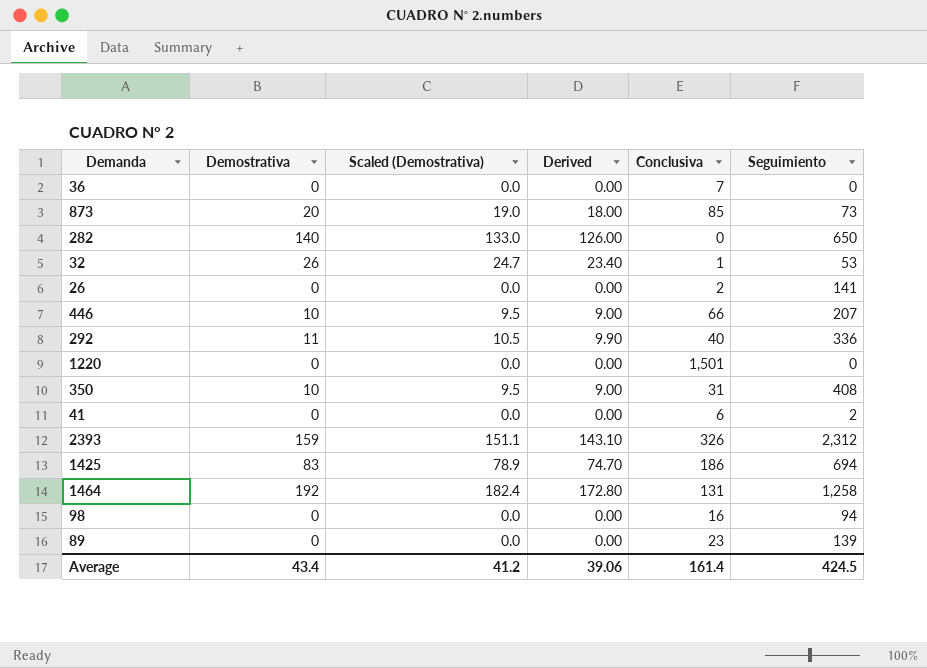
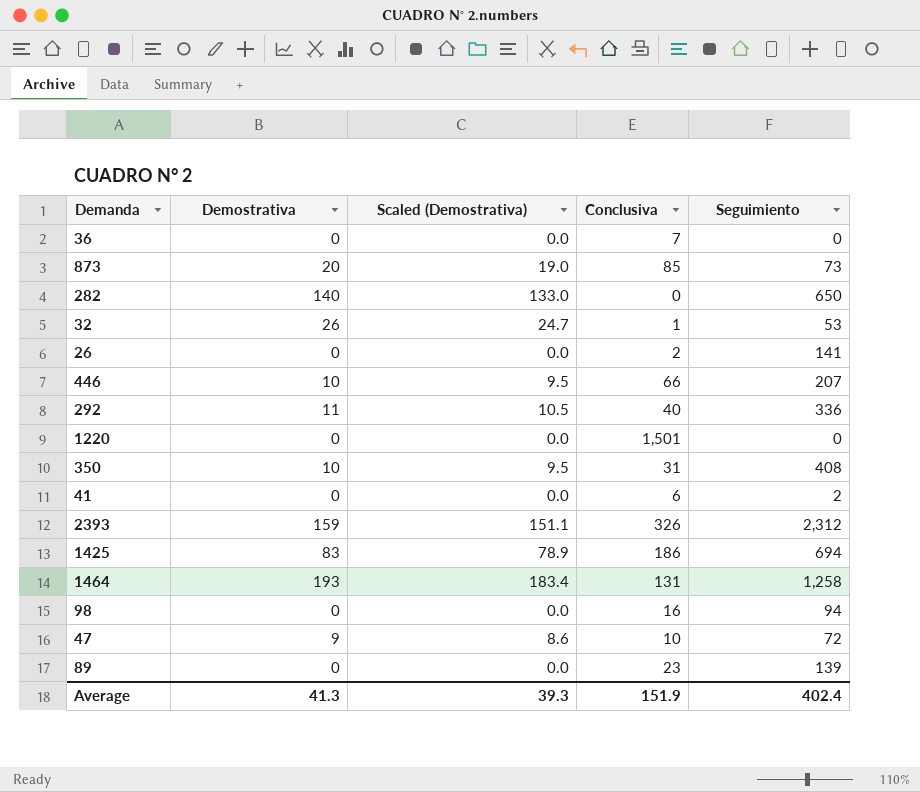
column Derived | formula: [Demostrativa] * 0.9 -> none
1464 | Demostrativa: 192 -> 193
1464 | Scaled (Demostrativa): 182.4 -> 183.4
row 47: none -> 9 | 8.6 | 10 | 72
Average | Demostrativa: 43.4 -> 41.3
Average | Scaled (Demostrativa): 41.2 -> 39.3
Average | Conclusiva: 161.4 -> 151.9
Average | Seguimiento: 424.5 -> 402.4

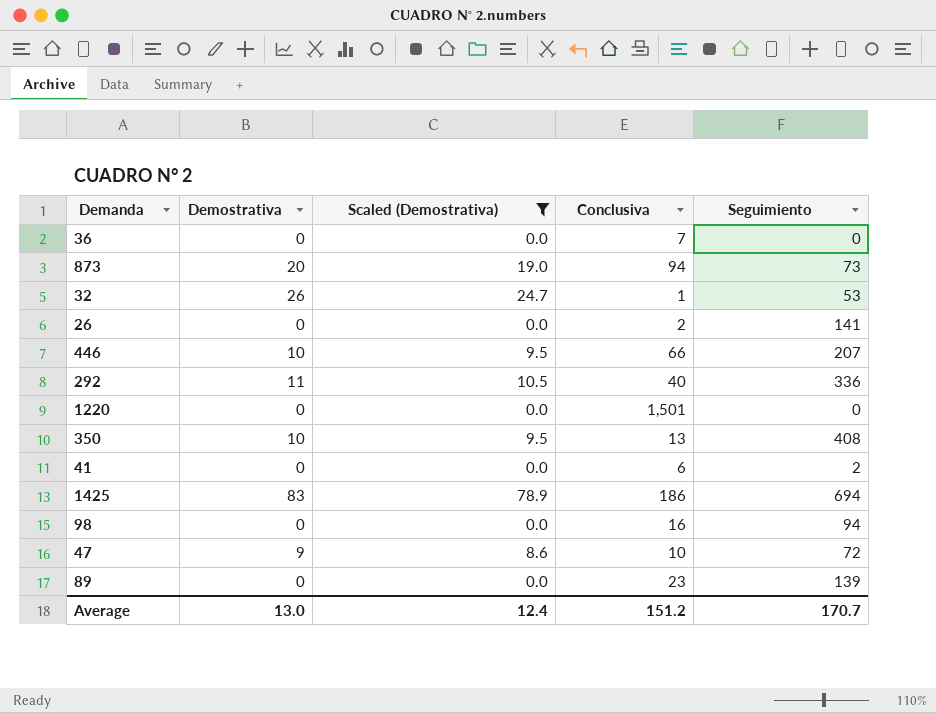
filter: none -> Scaled (Demostrativa) <= 78.9
873 | Conclusiva: 85 -> 94
350 | Conclusiva: 31 -> 13
Average | Demostrativa: 41.3 -> 13.0
Average | Scaled (Demostrativa): 39.3 -> 12.4
Average | Conclusiva: 151.9 -> 151.2
Average | Seguimiento: 402.4 -> 170.7

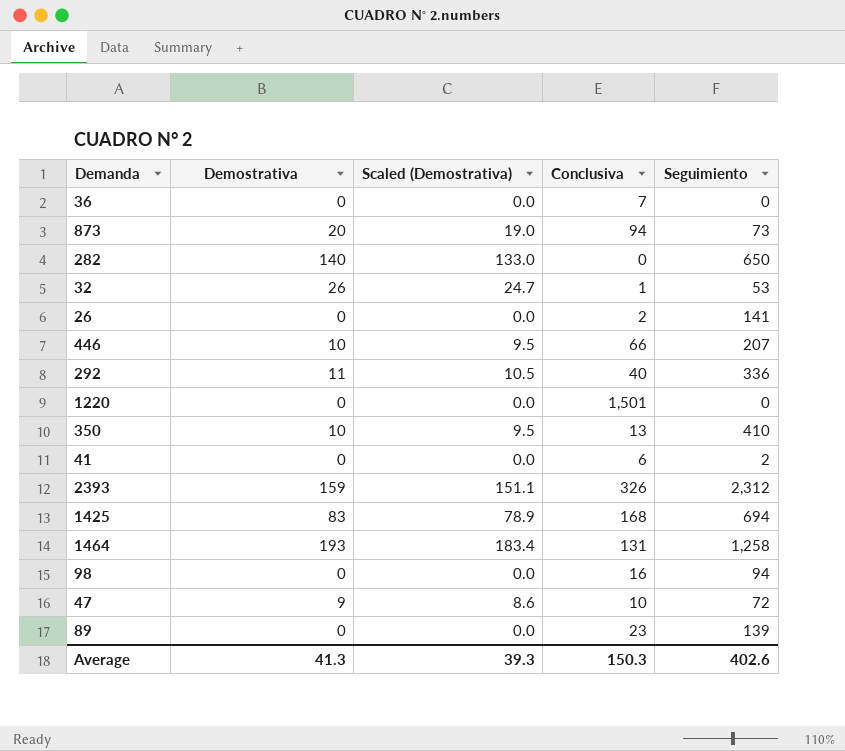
filter: Scaled (Demostrativa) <= 78.9 -> none
350 | Seguimiento: 408 -> 410
1425 | Conclusiva: 186 -> 168
Average | Demostrativa: 13.0 -> 41.3
Average | Scaled (Demostrativa): 12.4 -> 39.3
Average | Conclusiva: 151.2 -> 150.3
Average | Seguimiento: 170.7 -> 402.6

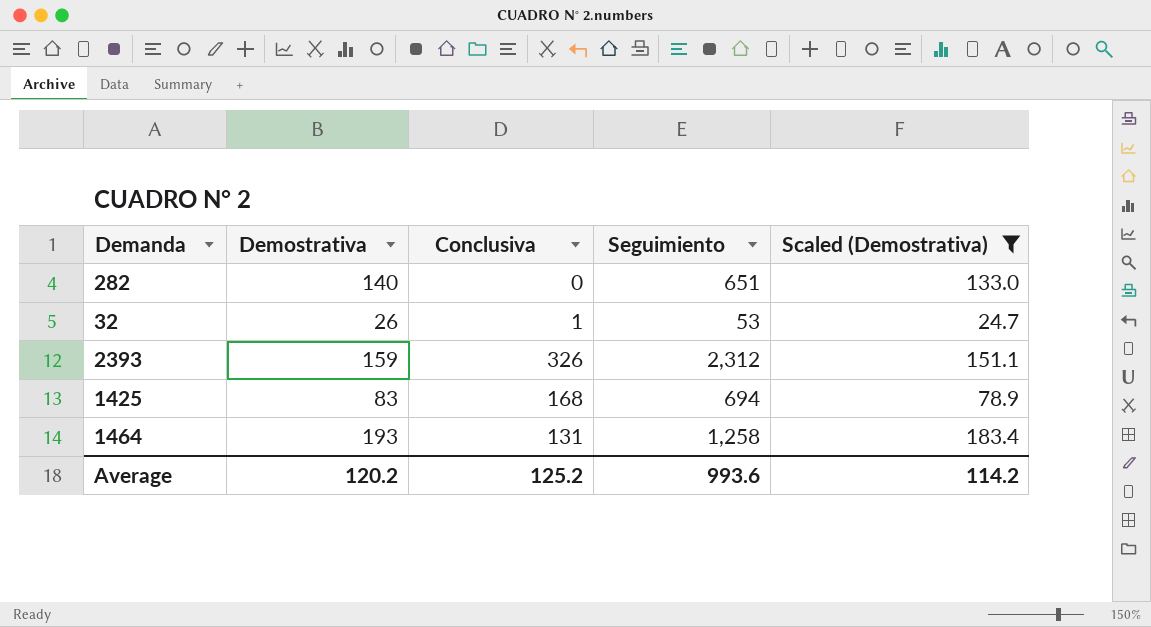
filter: none -> Scaled (Demostrativa) >= 24.7
column Scaled (Demostrativa) | position: 3 -> 5
282 | Seguimiento: 650 -> 651
Average | Demostrativa: 41.3 -> 120.2
Average | Conclusiva: 150.3 -> 125.2
Average | Seguimiento: 402.6 -> 993.6
Average | Scaled (Demostrativa): 39.3 -> 114.2

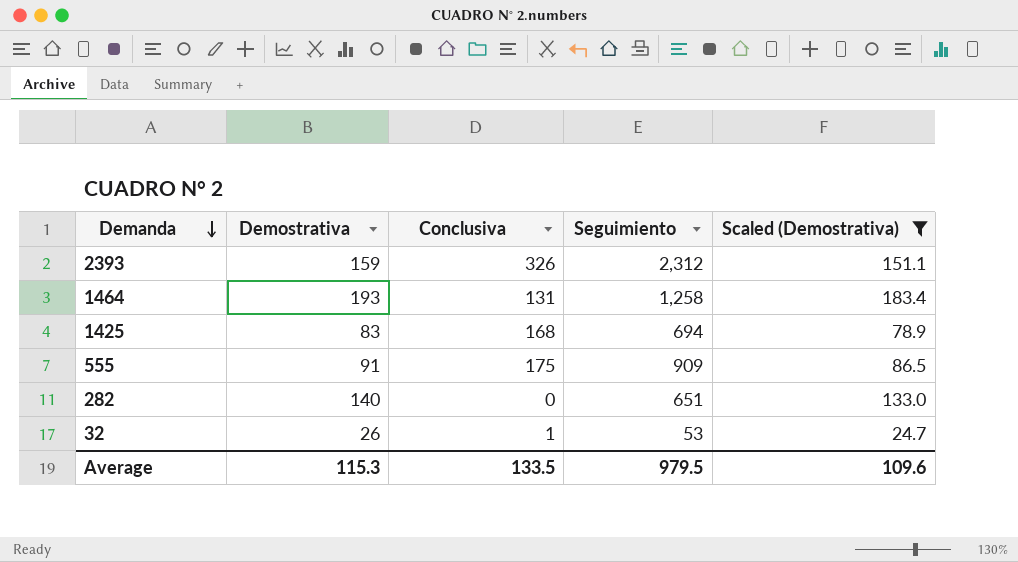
row order: none -> Demanda descending
row 555: none -> 91 | 175 | 909 | 86.5
Average | Demostrativa: 120.2 -> 115.3
Average | Conclusiva: 125.2 -> 133.5
Average | Seguimiento: 993.6 -> 979.5
Average | Scaled (Demostrativa): 114.2 -> 109.6

